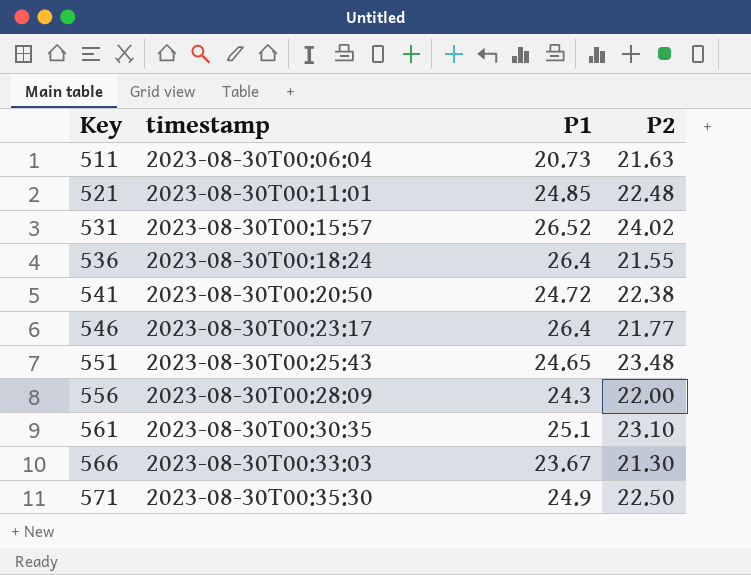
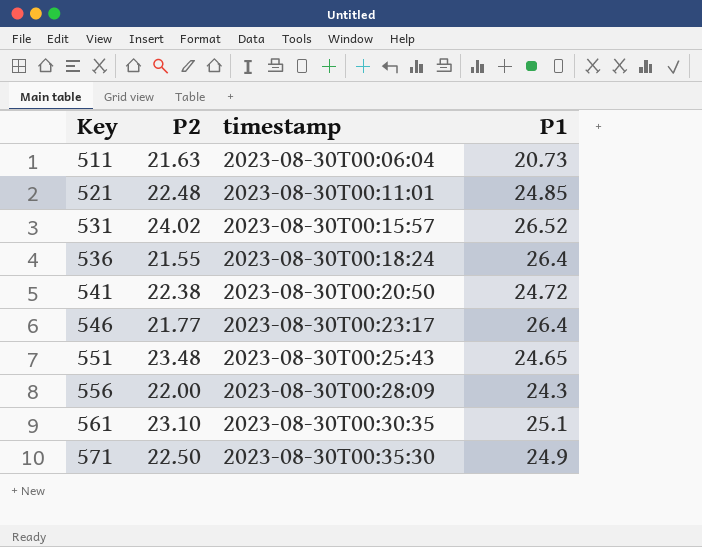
column P2 | position: 4 -> 2
row 566: 2023-08-30T00:33:03 | 23.67 | 21.30 -> none

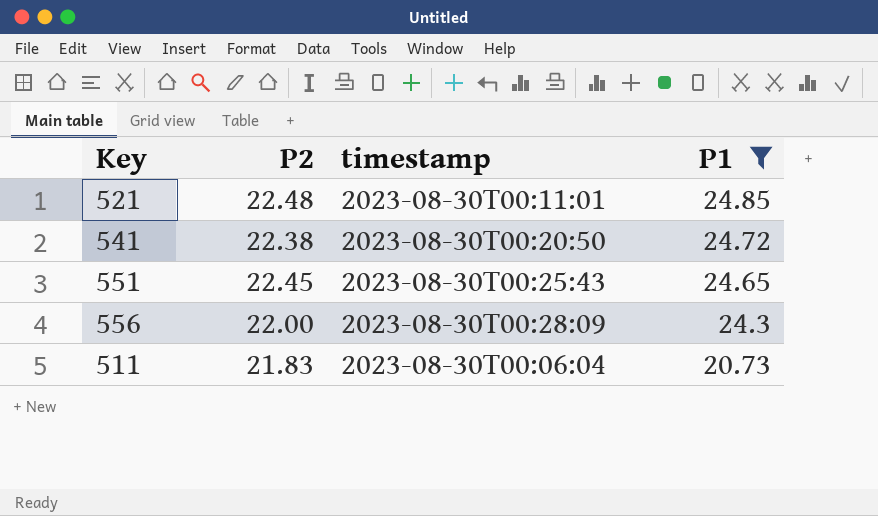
filter: none -> P1 <= 24.85
row order: Key ascending -> P1 descending
551 | P2: 23.48 -> 22.45
511 | P2: 21.63 -> 21.83

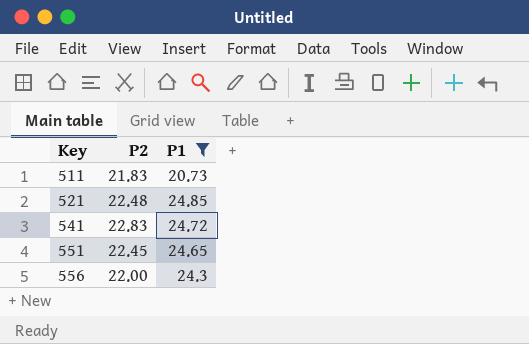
row order: P1 descending -> Key ascending
column timestamp | position: 3 -> none
541 | P2: 22.38 -> 22.83

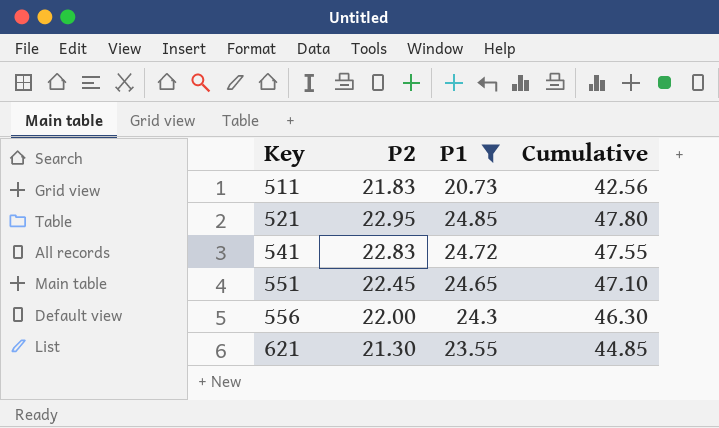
column Cumulative | formula: none -> [P2] + [P1]
521 | P2: 22.48 -> 22.95
row 621: none -> 21.30 | 23.55 | 44.85

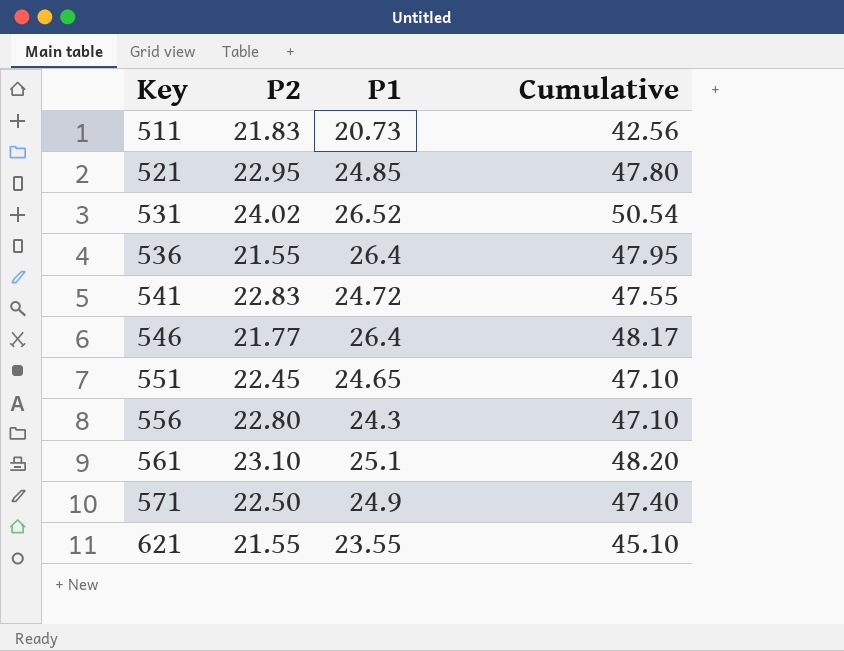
filter: P1 <= 24.85 -> none
556 | P2: 22.00 -> 22.80
556 | Cumulative: 46.30 -> 47.10
621 | P2: 21.30 -> 21.55
621 | Cumulative: 44.85 -> 45.10

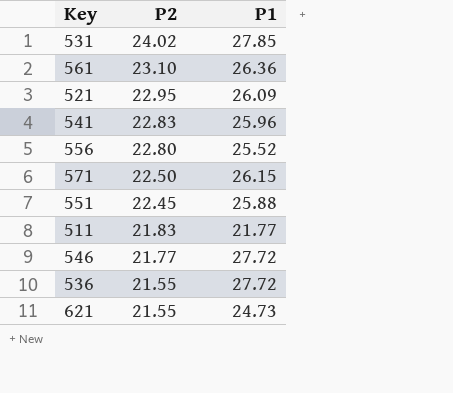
row order: Key ascending -> P2 descending
column Cumulative | formula: [P2] + [P1] -> none
531 | P1: 26.52 -> 27.85
561 | P1: 25.1 -> 26.36
521 | P1: 24.85 -> 26.09
541 | P1: 24.72 -> 25.96
556 | P1: 24.3 -> 25.52
571 | P1: 24.9 -> 26.15
551 | P1: 24.65 -> 25.88
511 | P1: 20.73 -> 21.77
546 | P1: 26.4 -> 27.72
536 | P1: 26.4 -> 27.72
621 | P1: 23.55 -> 24.73

